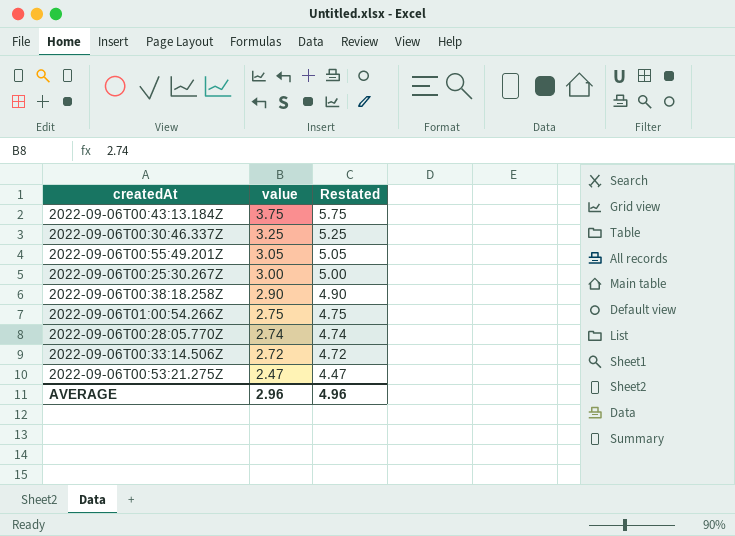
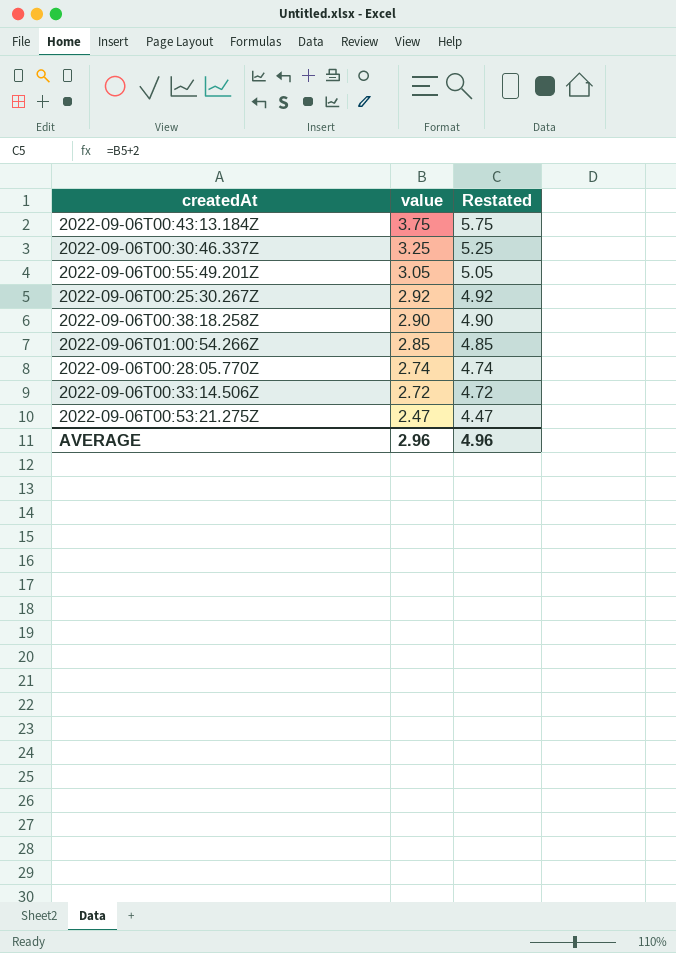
2022-09-06T00:25:30.267Z | value: 3.00 -> 2.92
2022-09-06T00:25:30.267Z | Restated: 5.00 -> 4.92
2022-09-06T01:00:54.266Z | value: 2.75 -> 2.85
2022-09-06T01:00:54.266Z | Restated: 4.75 -> 4.85

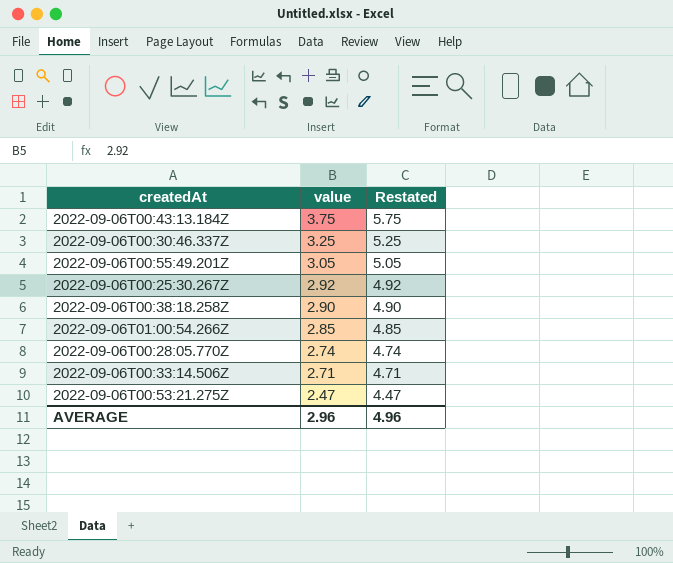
2022-09-06T00:33:14.506Z | value: 2.72 -> 2.71
2022-09-06T00:33:14.506Z | Restated: 4.72 -> 4.71

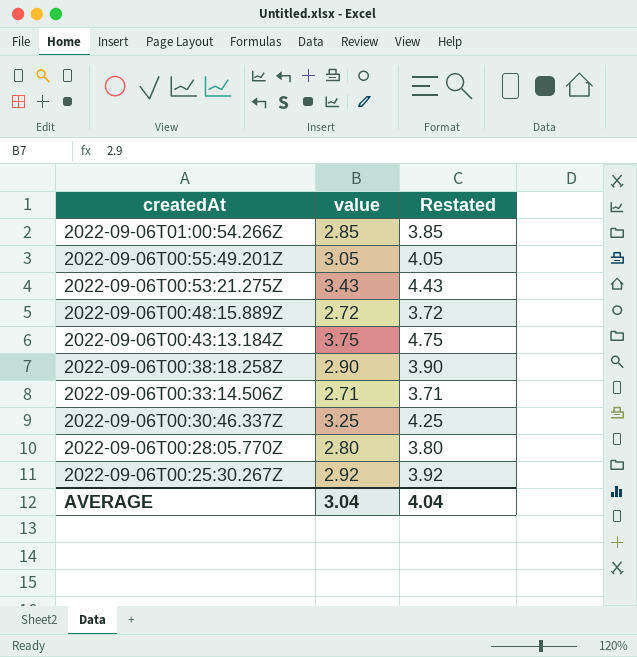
row order: value descending -> createdAt descending
column Restated | formula: [value] + 2 -> [value] + 1
2022-09-06T00:53:21.275Z | value: 2.47 -> 3.43
row 2022-09-06T00:48:15.889Z: none -> 2.72 | 3.72
2022-09-06T00:28:05.770Z | value: 2.74 -> 2.80
AVERAGE | value: 2.96 -> 3.04
AVERAGE | Restated: 4.96 -> 4.04

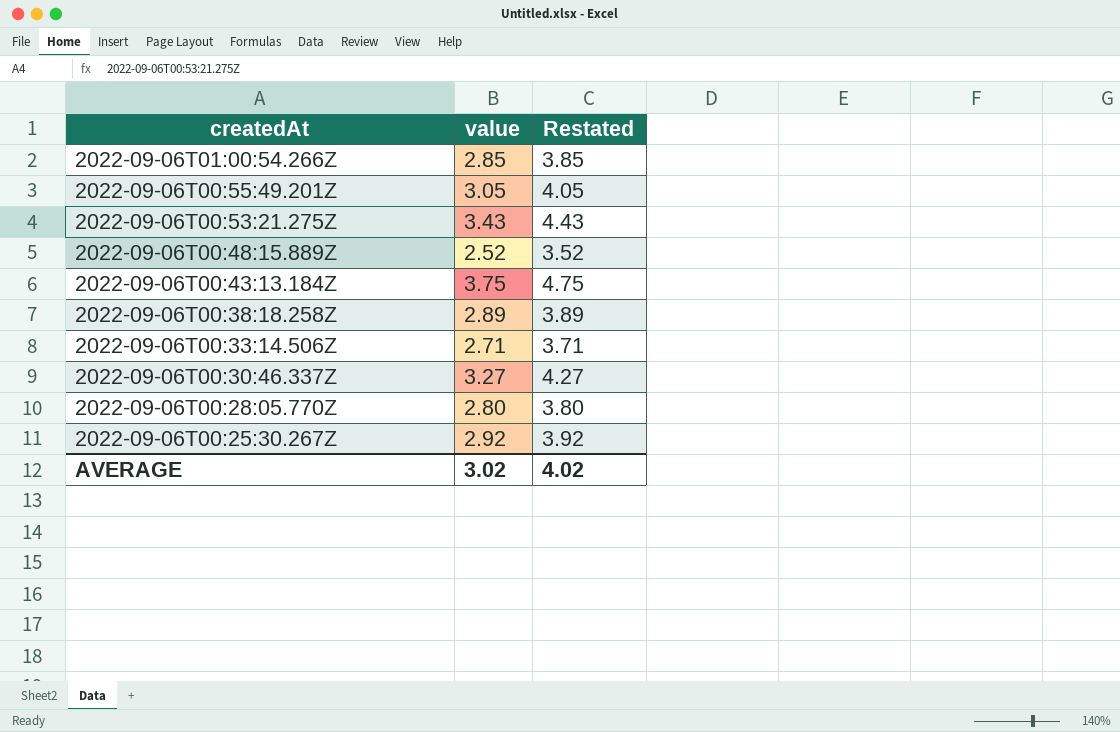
2022-09-06T00:48:15.889Z | value: 2.72 -> 2.52
2022-09-06T00:48:15.889Z | Restated: 3.72 -> 3.52
2022-09-06T00:38:18.258Z | value: 2.90 -> 2.89
2022-09-06T00:38:18.258Z | Restated: 3.90 -> 3.89
2022-09-06T00:30:46.337Z | value: 3.25 -> 3.27
2022-09-06T00:30:46.337Z | Restated: 4.25 -> 4.27
AVERAGE | value: 3.04 -> 3.02
AVERAGE | Restated: 4.04 -> 4.02

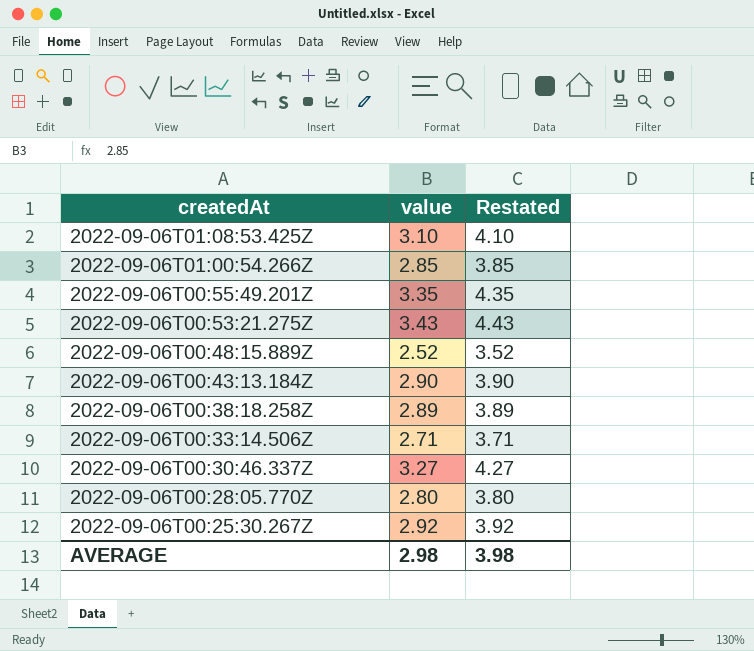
row 2022-09-06T01:08:53.425Z: none -> 3.10 | 4.10
2022-09-06T00:55:49.201Z | value: 3.05 -> 3.35
2022-09-06T00:55:49.201Z | Restated: 4.05 -> 4.35
2022-09-06T00:43:13.184Z | value: 3.75 -> 2.90
2022-09-06T00:43:13.184Z | Restated: 4.75 -> 3.90
AVERAGE | value: 3.02 -> 2.98
AVERAGE | Restated: 4.02 -> 3.98

